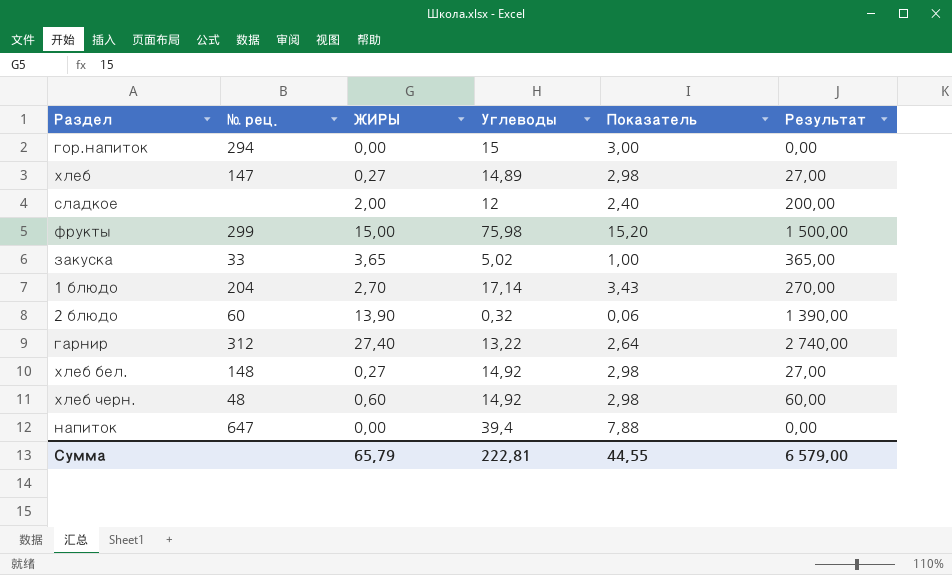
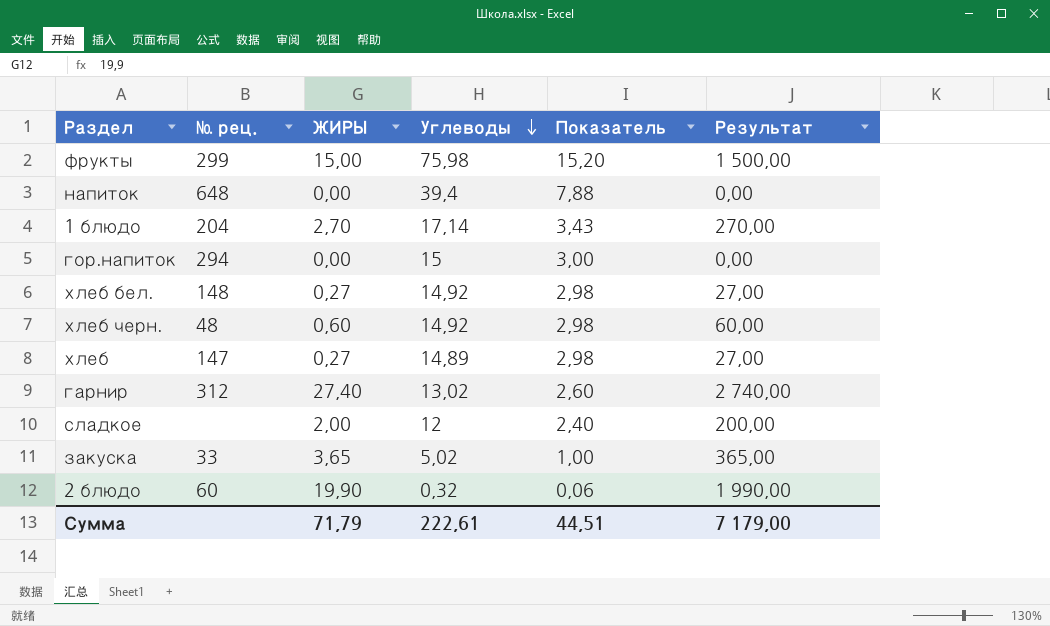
row order: none -> Углеводы descending
напиток | № рец.: 647 -> 648
гарнир | Углеводы: 13,22 -> 13,02
гарнир | Показатель: 2,64 -> 2,60
2 блюдо | ЖИРЫ: 13,90 -> 19,90
2 блюдо | Результат: 1 390,00 -> 1 990,00
Сумма | ЖИРЫ: 65,79 -> 71,79
Сумма | Углеводы: 222,81 -> 222,61
Сумма | Показатель: 44,55 -> 44,51
Сумма | Результат: 6 579,00 -> 7 179,00

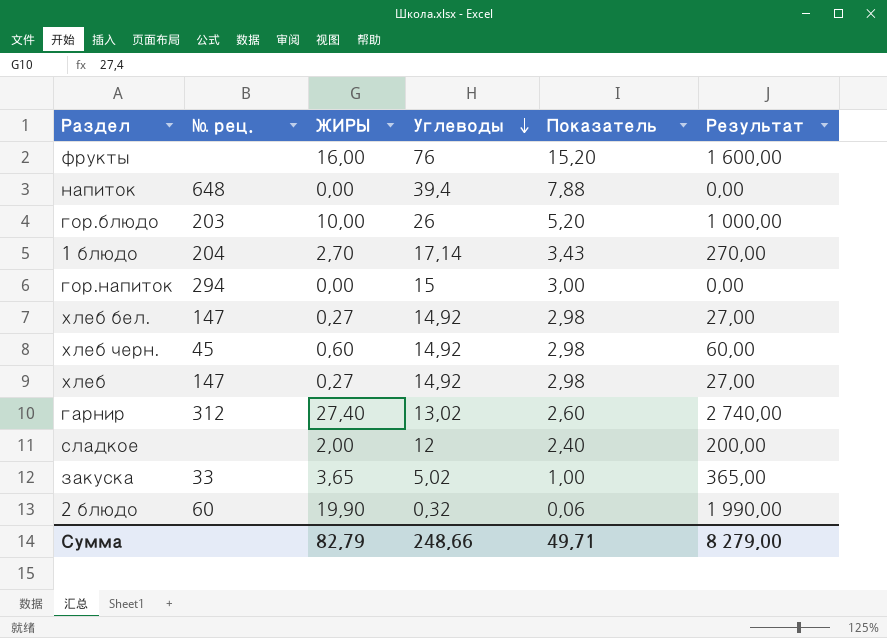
фрукты | № рец.: 299 -> none
фрукты | ЖИРЫ: 15,00 -> 16,00
фрукты | Углеводы: 75,98 -> 76
фрукты | Результат: 1 500,00 -> 1 600,00
row гор.блюдо: none -> 203 | 10,00 | 26 | 5,20 | 1 000,00
хлеб бел. | № рец.: 148 -> 147
хлеб черн. | № рец.: 48 -> 45
хлеб | Углеводы: 14,89 -> 14,92
Сумма | ЖИРЫ: 71,79 -> 82,79
Сумма | Углеводы: 222,61 -> 248,66
Сумма | Показатель: 44,51 -> 49,71
Сумма | Результат: 7 179,00 -> 8 279,00

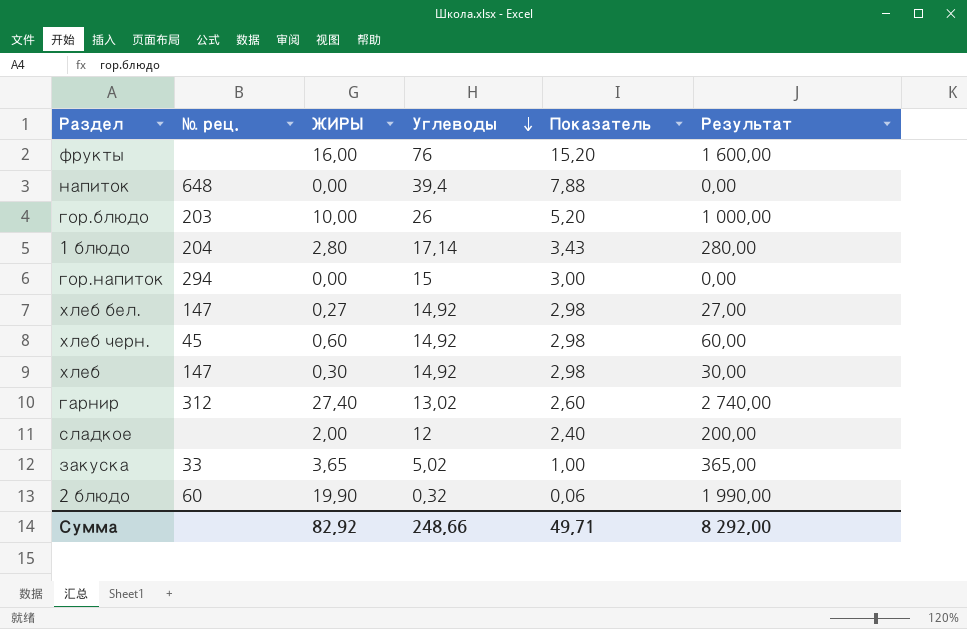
1 блюдо | ЖИРЫ: 2,70 -> 2,80
1 блюдо | Результат: 270,00 -> 280,00
хлеб | ЖИРЫ: 0,27 -> 0,30
хлеб | Результат: 27,00 -> 30,00
Сумма | ЖИРЫ: 82,79 -> 82,92
Сумма | Результат: 8 279,00 -> 8 292,00

